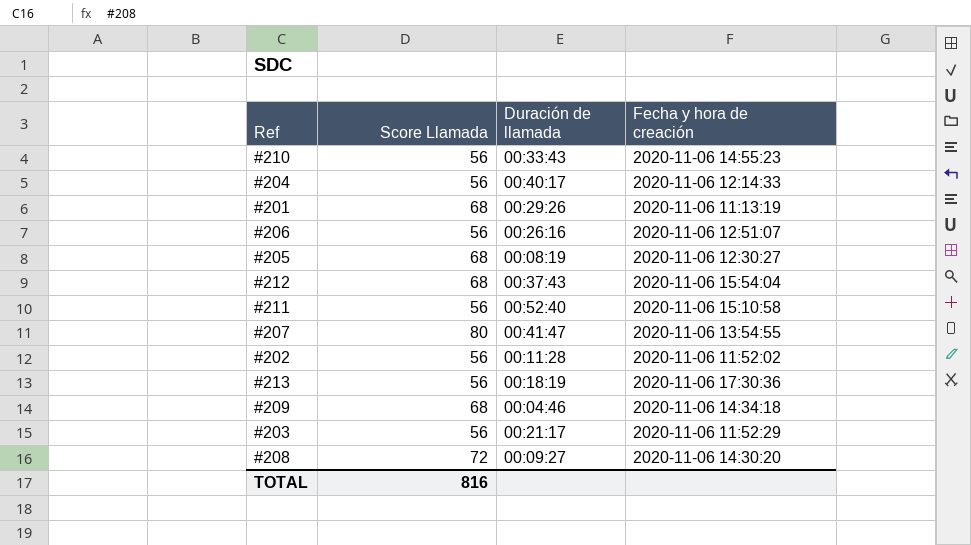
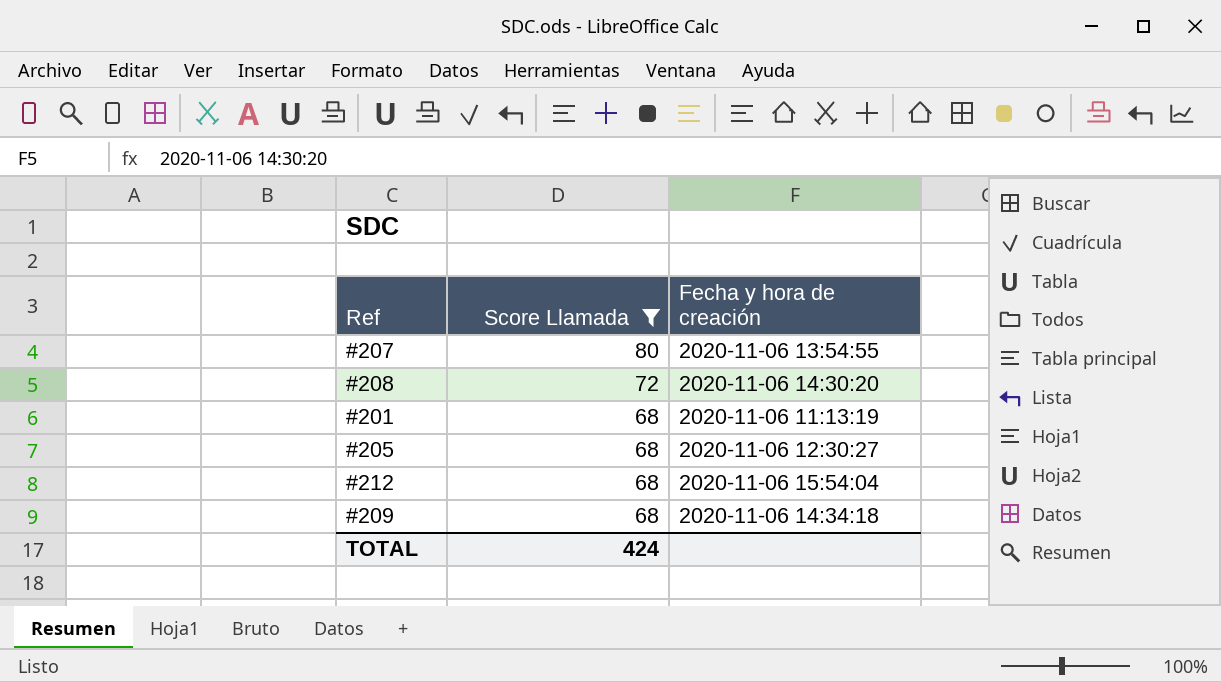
filter: none -> Score Llamada != 56
row order: none -> Score Llamada descending
column Duración de llamada | position: 3 -> none
TOTAL | Score Llamada: 816 -> 424

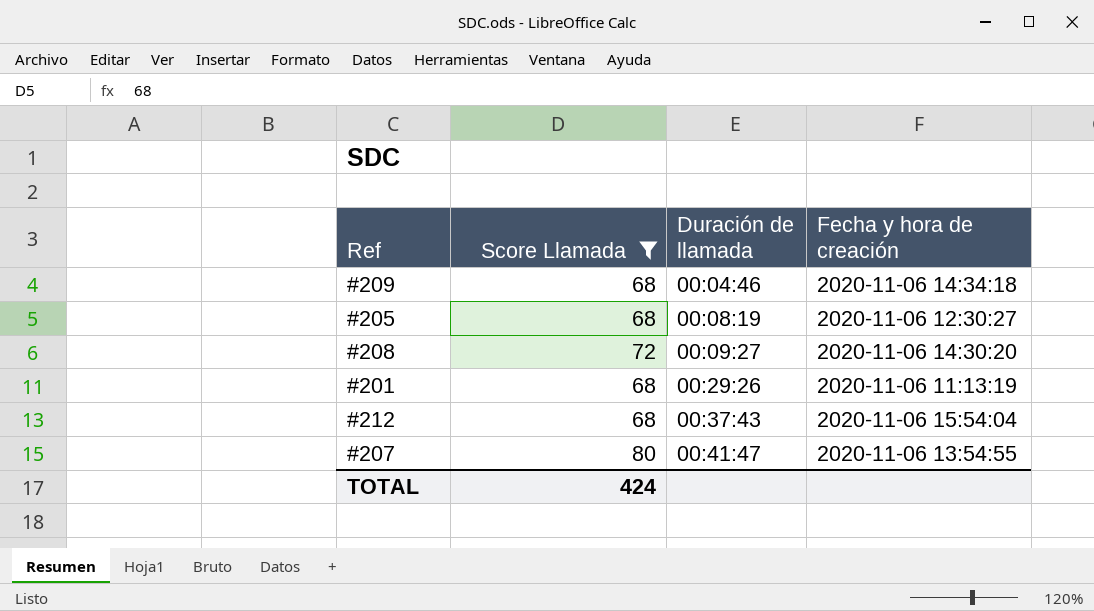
row order: Score Llamada descending -> Duración de llamada ascending
column Duración de llamada | position: none -> 3

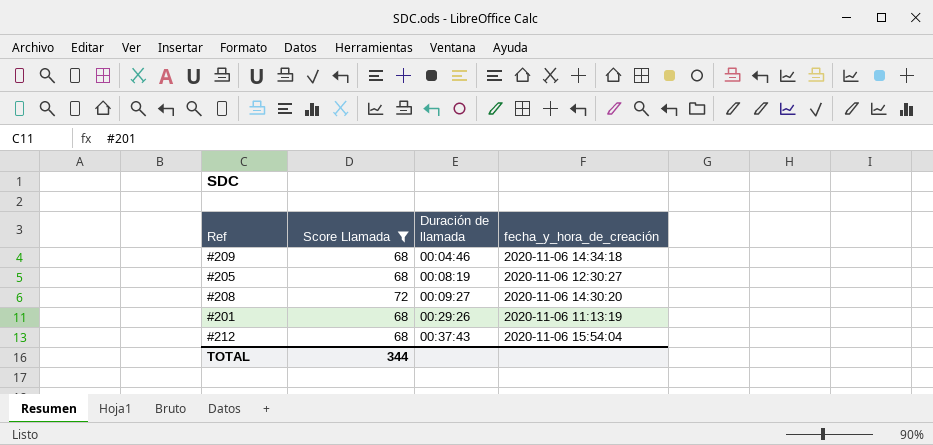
column name: Fecha y hora de creación -> fecha_y_hora_de_creación
row #207: 80 | 00:41:47 | 2020-11-06 13:54:55 -> none
TOTAL | Score Llamada: 424 -> 344

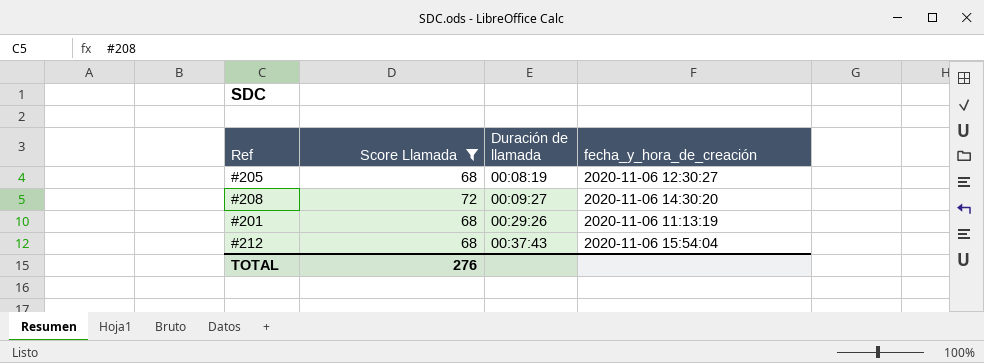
row #209: 68 | 00:04:46 | 2020-11-06 14:34:18 -> none
TOTAL | Score Llamada: 344 -> 276

